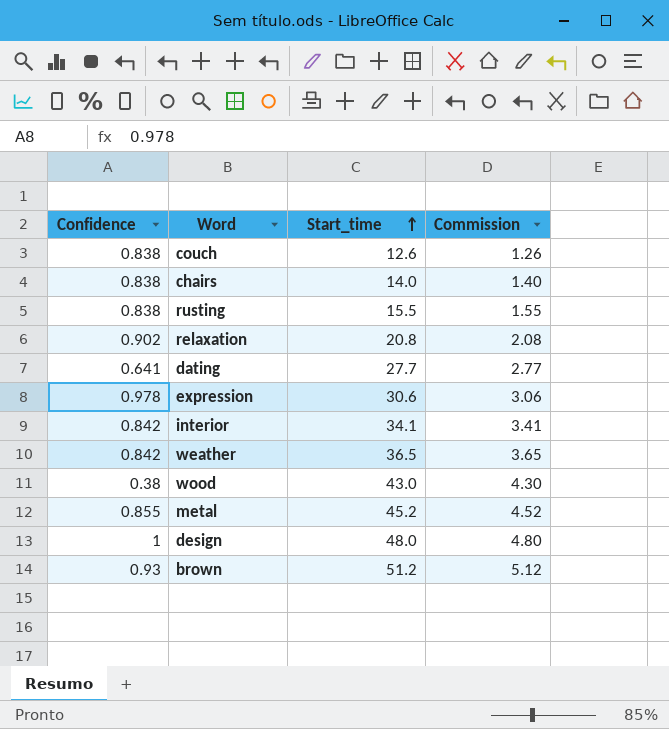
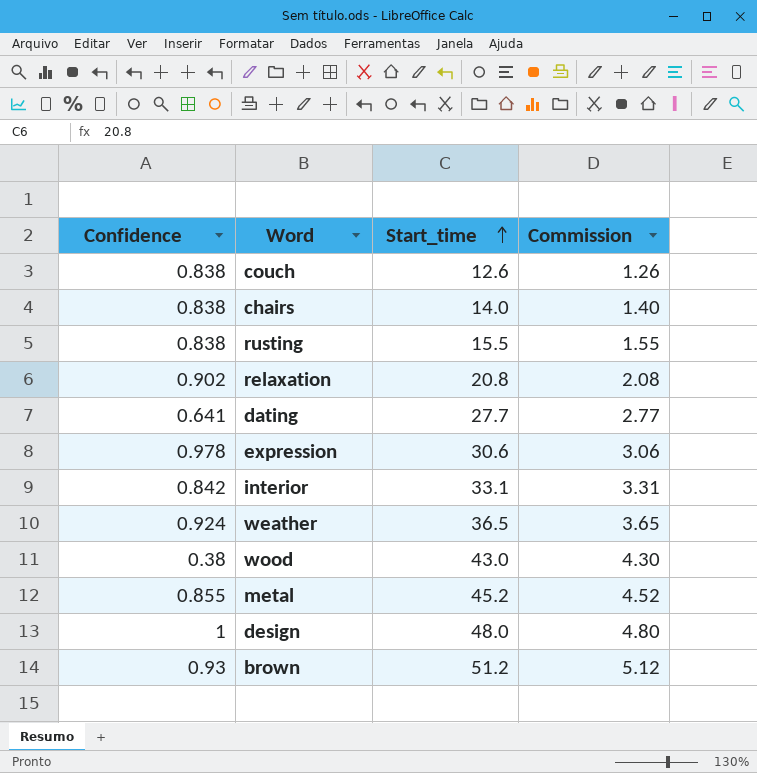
interior | Start_time: 34.1 -> 33.1
interior | Commission: 3.41 -> 3.31
weather | Confidence: 0.842 -> 0.924

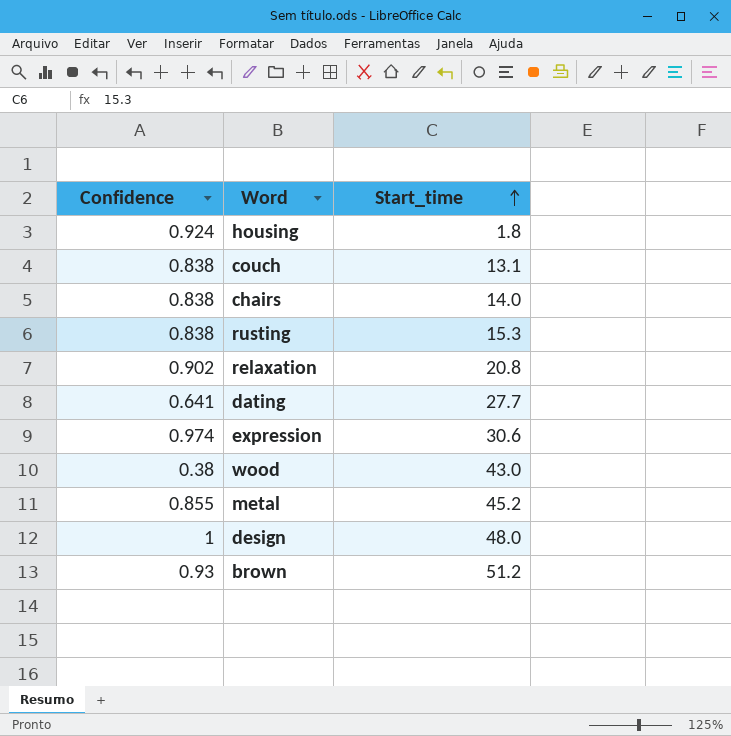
column Commission | formula: [Start_time] * 0.1 -> none
row interior: 0.842 | 33.1 | 3.31 -> none
row weather: 0.924 | 36.5 | 3.65 -> none
row housing: none -> 0.924 | 1.8
couch | Start_time: 12.6 -> 13.1
rusting | Start_time: 15.5 -> 15.3
expression | Confidence: 0.978 -> 0.974

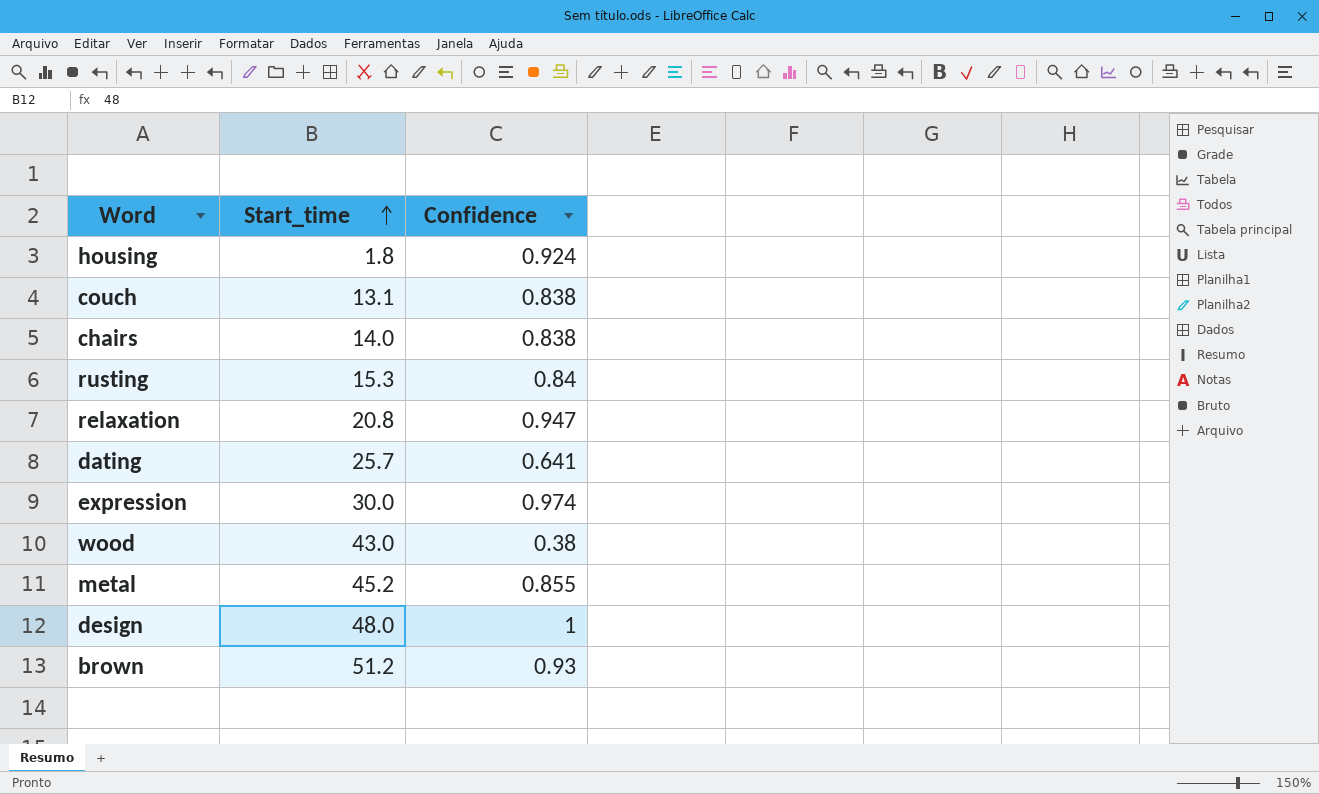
column Confidence | position: 1 -> 3
rusting | Confidence: 0.838 -> 0.84
relaxation | Confidence: 0.902 -> 0.947
dating | Start_time: 27.7 -> 25.7
expression | Start_time: 30.6 -> 30.0

